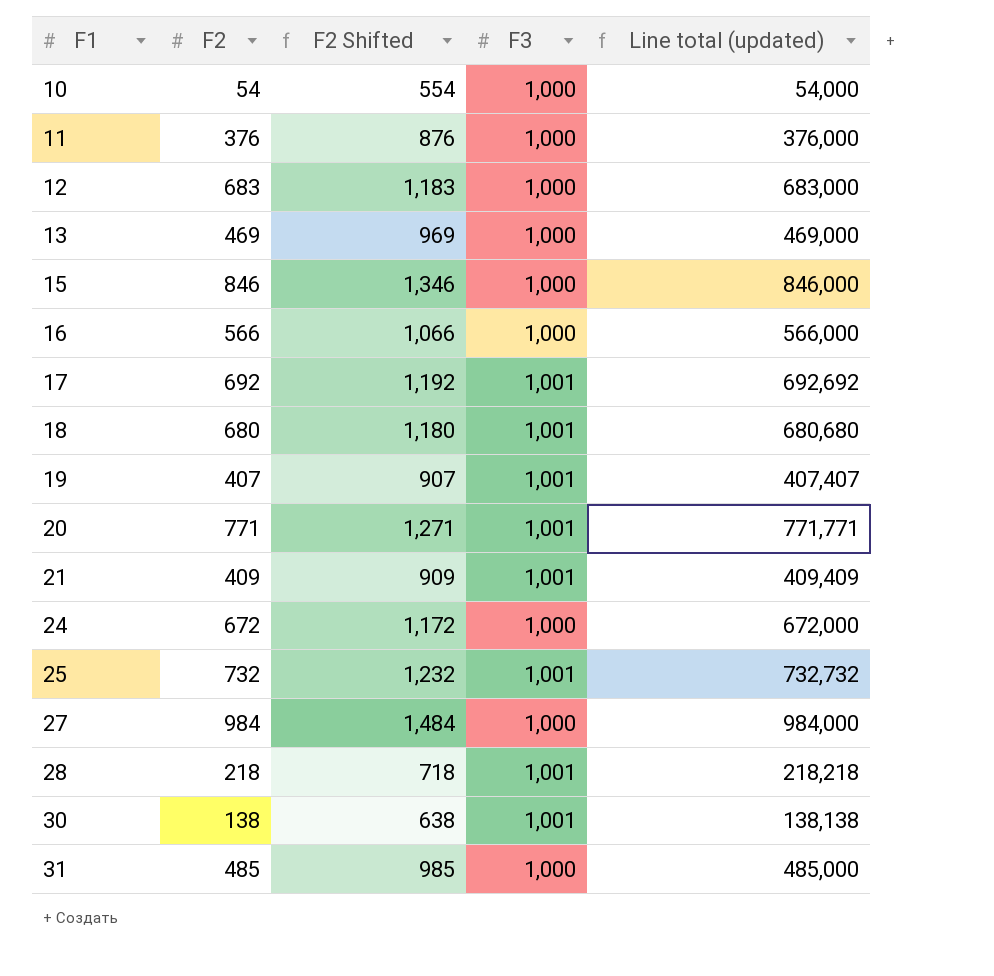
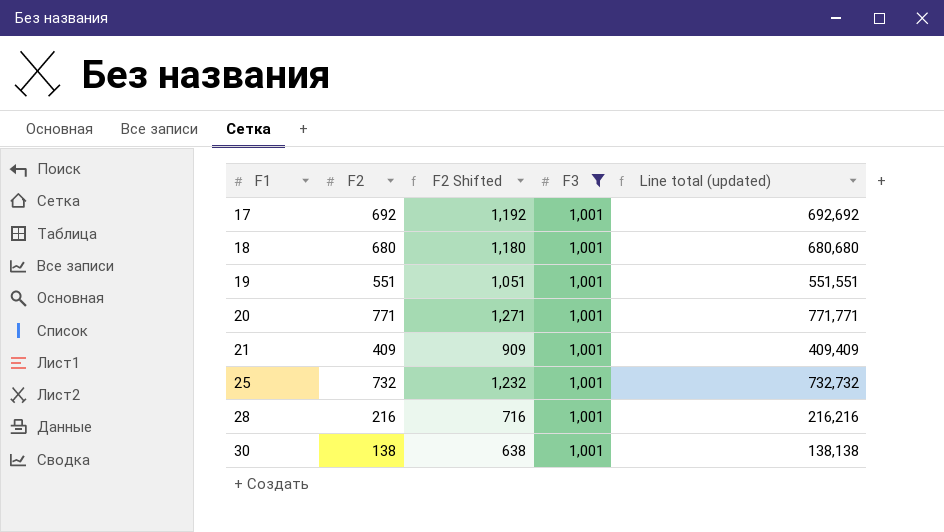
filter: none -> F3 = 1,001
19 | F2: 407 -> 551
19 | F2 Shifted: 907 -> 1,051
19 | Line total (updated): 407,407 -> 551,551
28 | F2: 218 -> 216
28 | F2 Shifted: 718 -> 716
28 | Line total (updated): 218,218 -> 216,216

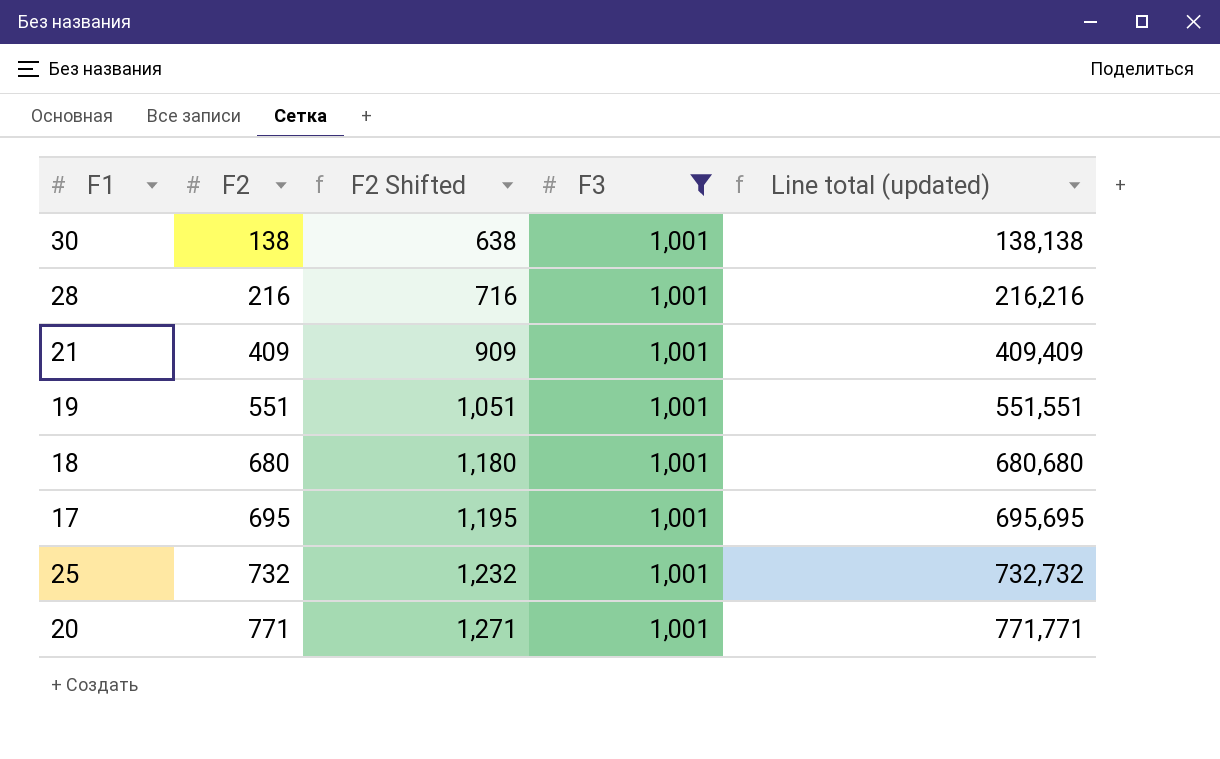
row order: F1 ascending -> F2 ascending
17 | F2: 692 -> 695
17 | F2 Shifted: 1,192 -> 1,195
17 | Line total (updated): 692,692 -> 695,695

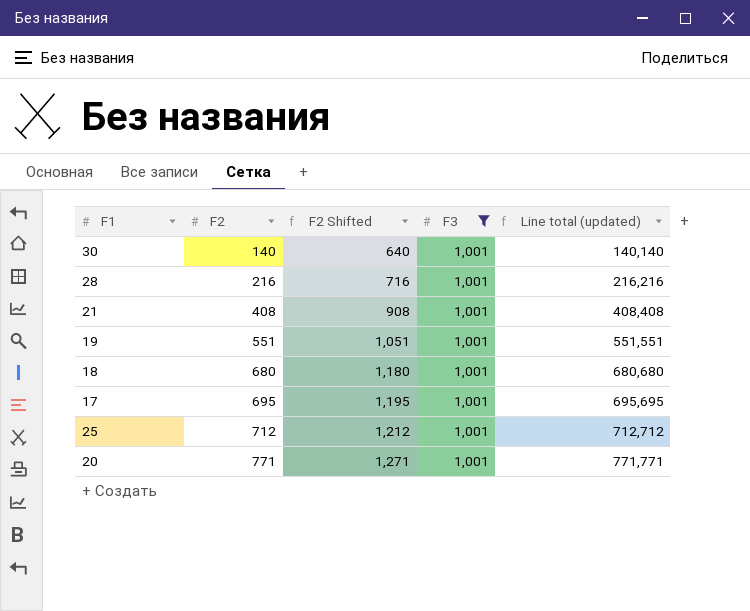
30 | F2: 138 -> 140
30 | F2 Shifted: 638 -> 640
30 | Line total (updated): 138,138 -> 140,140
21 | F2: 409 -> 408
21 | F2 Shifted: 909 -> 908
21 | Line total (updated): 409,409 -> 408,408
25 | F2: 732 -> 712
25 | F2 Shifted: 1,232 -> 1,212
25 | Line total (updated): 732,732 -> 712,712

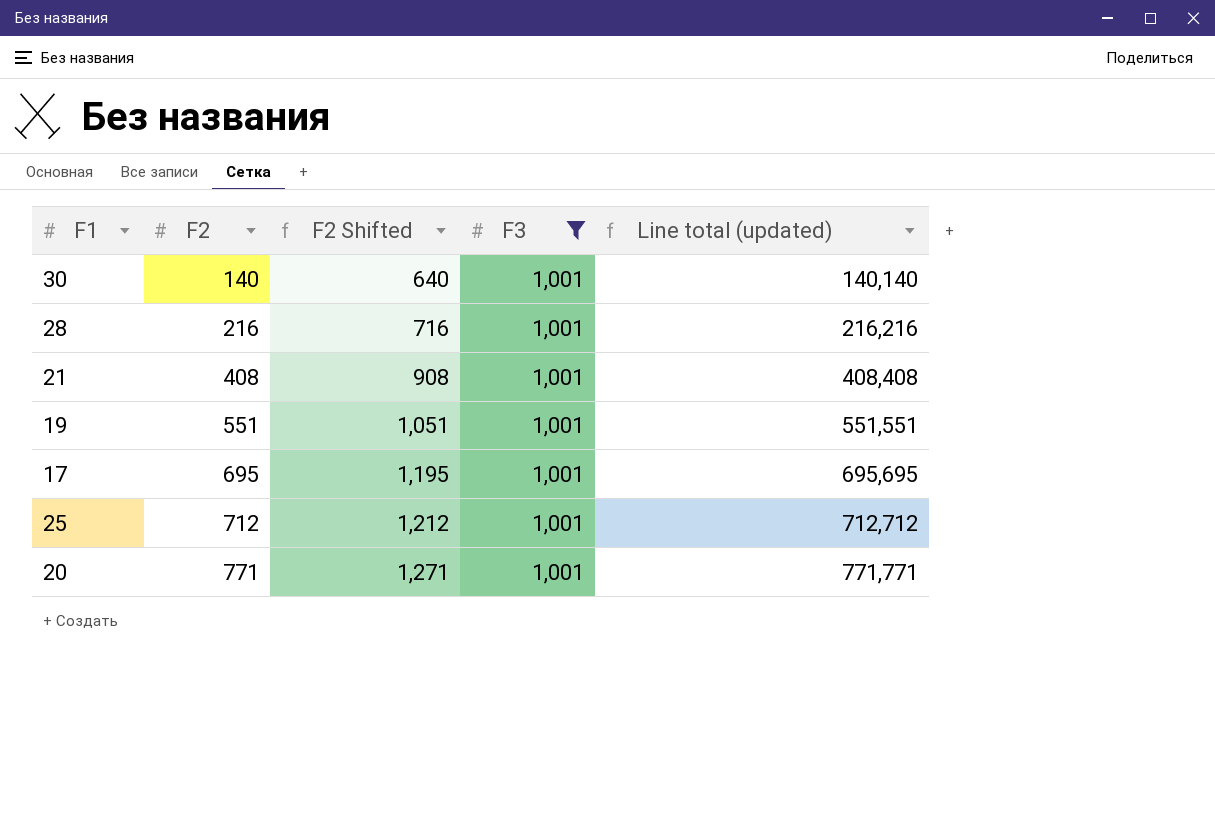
row 18: 680 | 1,180 | 1,001 | 680,680 -> none

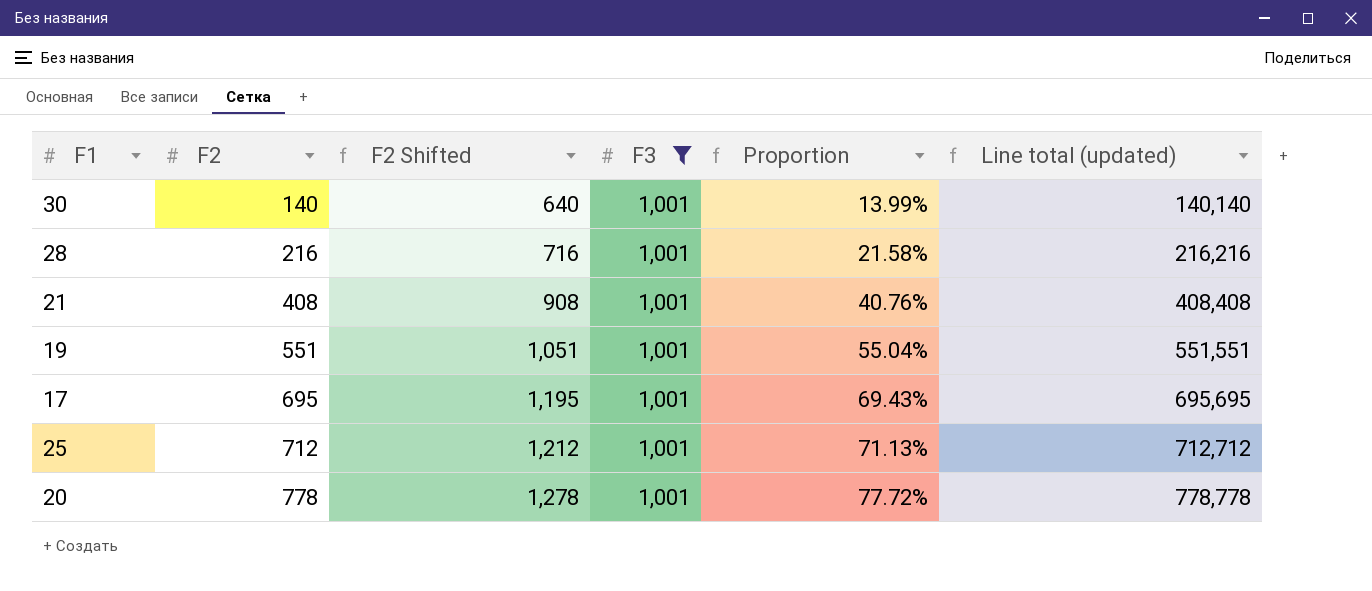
column Proportion | formula: none -> [F2] / [F3]
20 | F2: 771 -> 778
20 | F2 Shifted: 1,271 -> 1,278
20 | Line total (updated): 771,771 -> 778,778

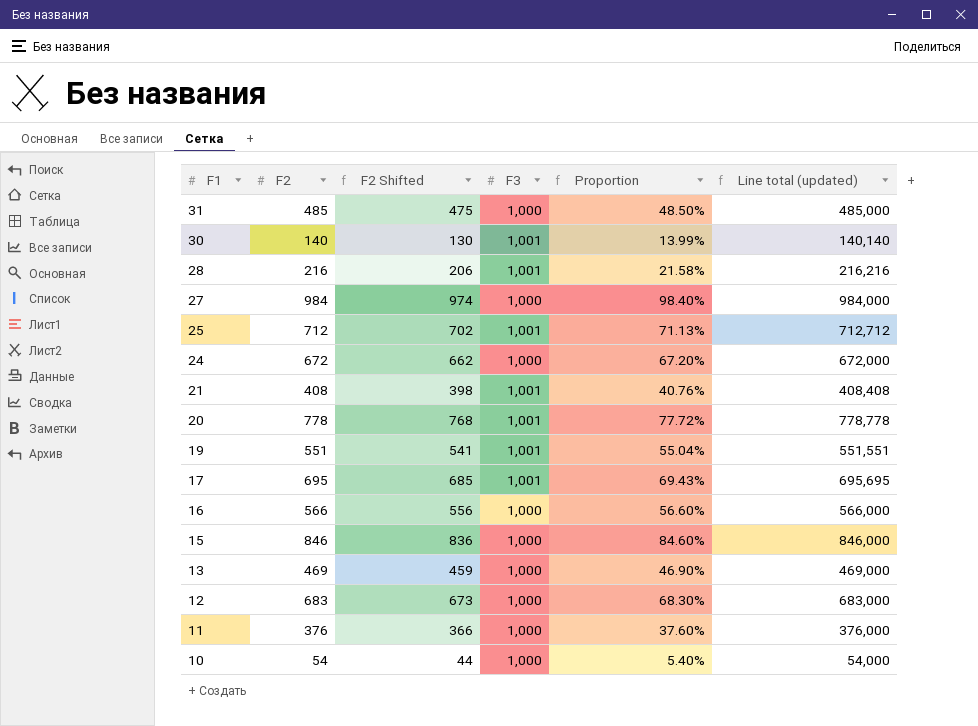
filter: F3 = 1,001 -> none
row order: F2 ascending -> F1 descending
column F2 Shifted | formula: [F2] + 500 -> [F2] - 10

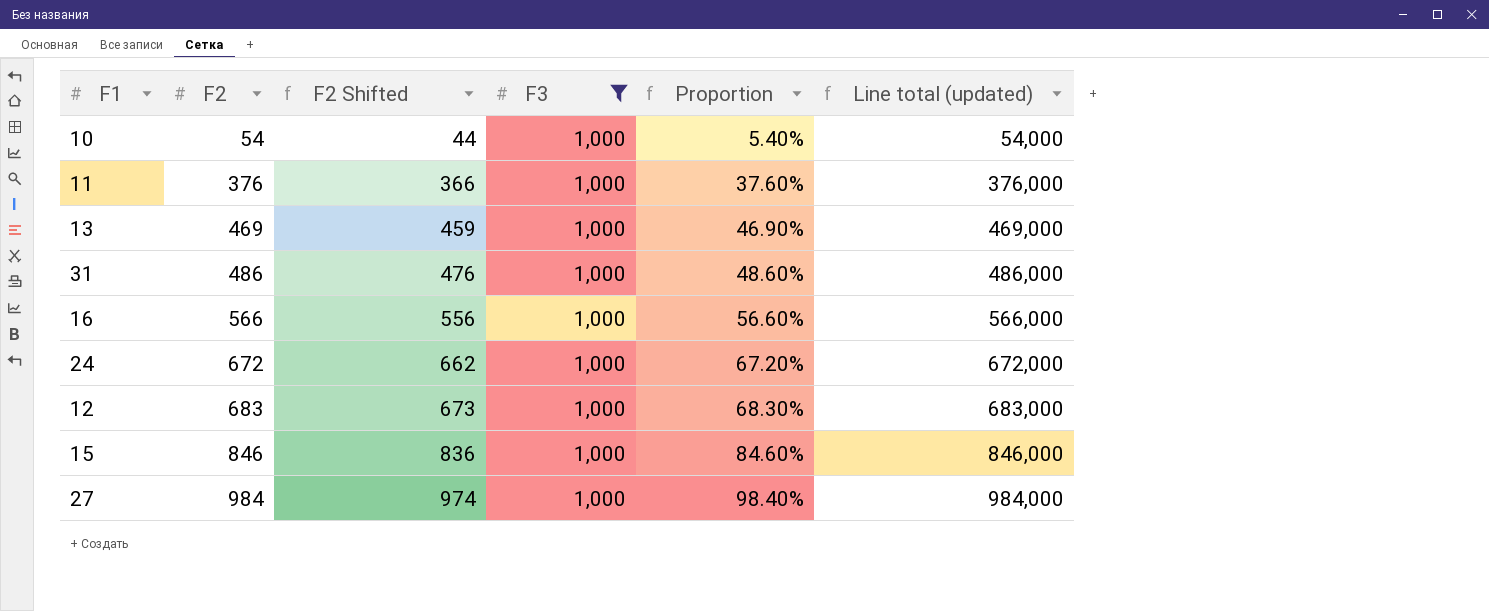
filter: none -> F3 = 1,000
row order: F1 descending -> F2 ascending
31 | F2: 485 -> 486
31 | F2 Shifted: 475 -> 476
31 | Proportion: 48.50% -> 48.60%
31 | Line total (updated): 485,000 -> 486,000

